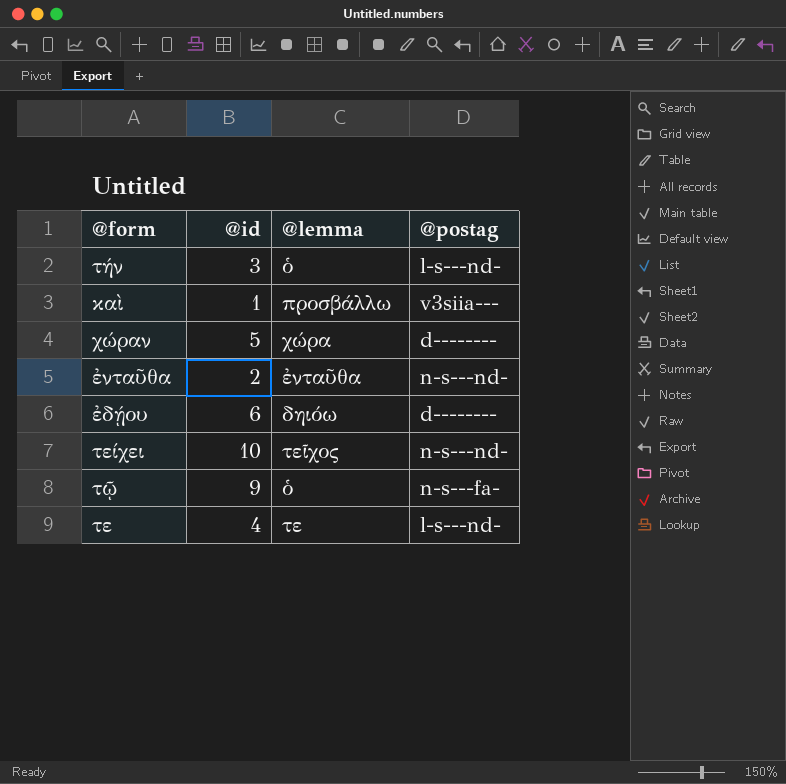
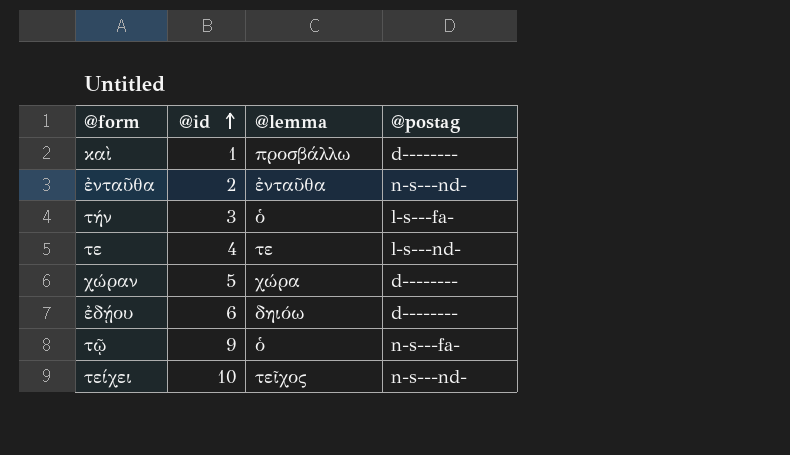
row order: none -> @id ascending
καὶ | @postag: v3siia--- -> d--------
τήν | @postag: l-s---nd- -> l-s---fa-

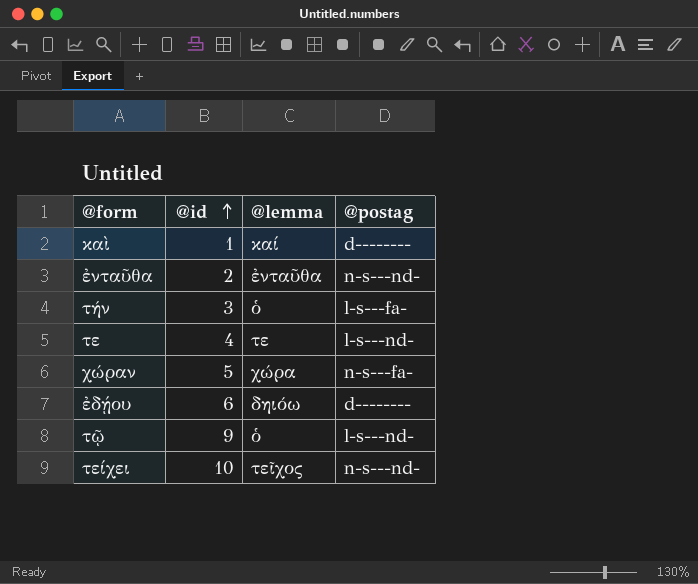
καὶ | @lemma: προσβάλλω -> καί
χώραν | @postag: d-------- -> n-s---fa-
τῷ | @postag: n-s---fa- -> l-s---nd-

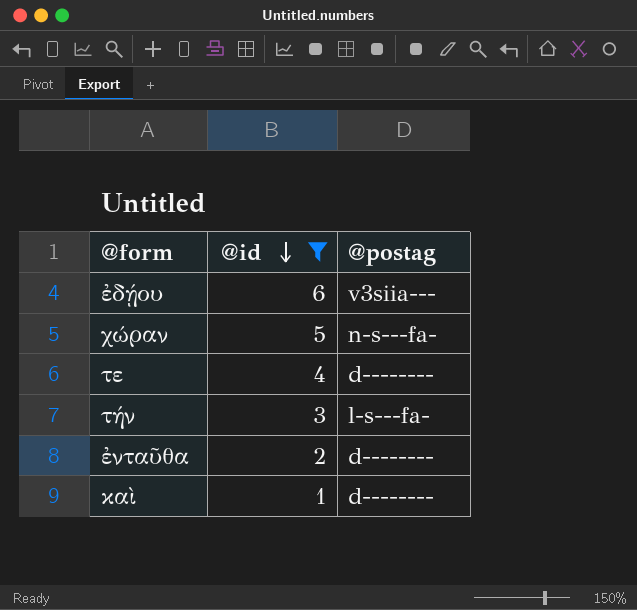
filter: none -> @id <= 6
row order: @id ascending -> @id descending
column @lemma | position: 3 -> none
ἐδῄου | @postag: d-------- -> v3siia---
τε | @postag: l-s---nd- -> d--------
ἐνταῦθα | @postag: n-s---nd- -> d--------

